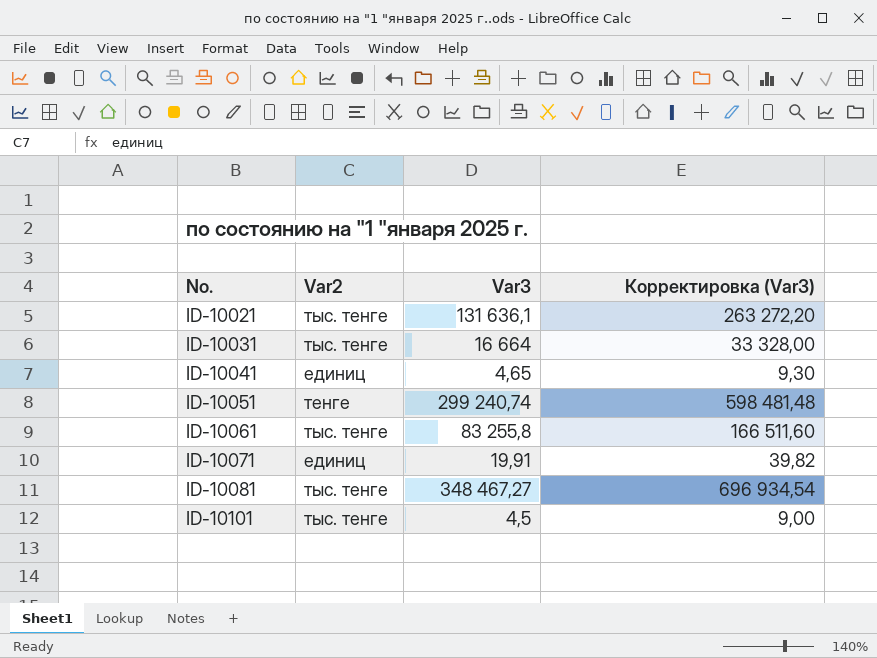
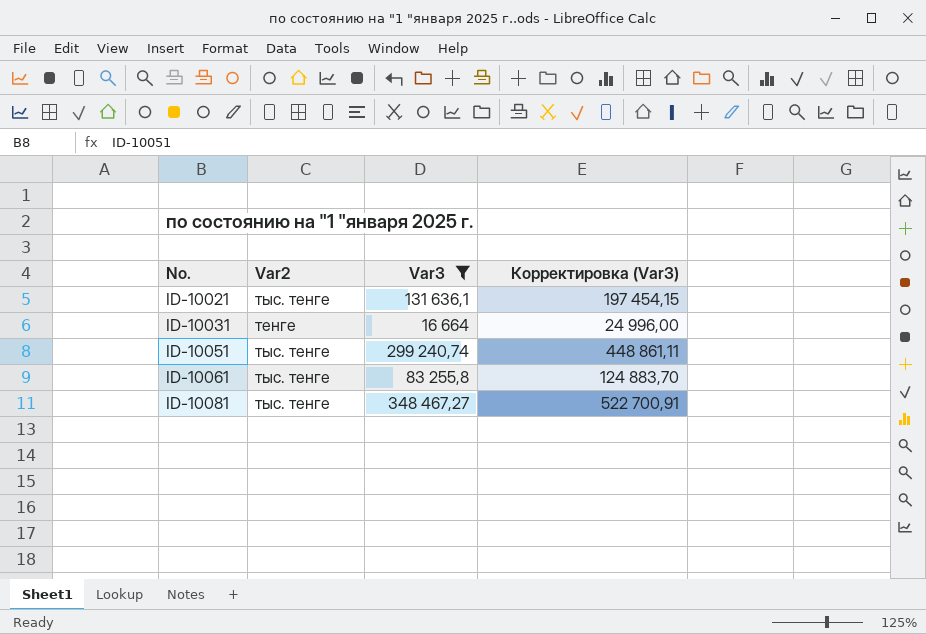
filter: none -> Var3 >= 16 664
column Корректировка (Var3) | formula: [Var3] * 2 -> [Var3] * 1,5
ID-10031 | Var2: тыс. тенге -> тенге
ID-10051 | Var2: тенге -> тыс. тенге

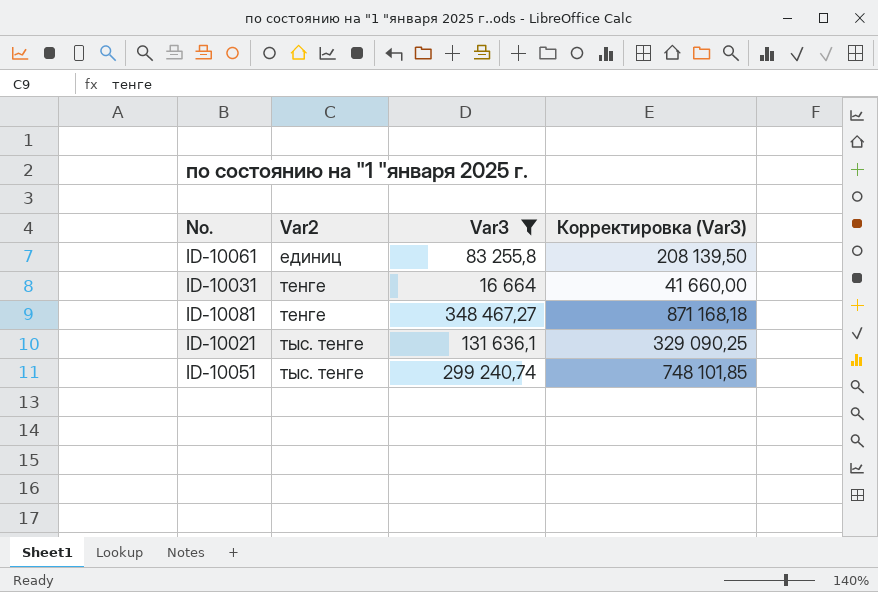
row order: No. ascending -> Var2 ascending
column Корректировка (Var3) | formula: [Var3] * 1,5 -> [Var3] * 2,5
ID-10061 | Var2: тыс. тенге -> единиц
ID-10081 | Var2: тыс. тенге -> тенге

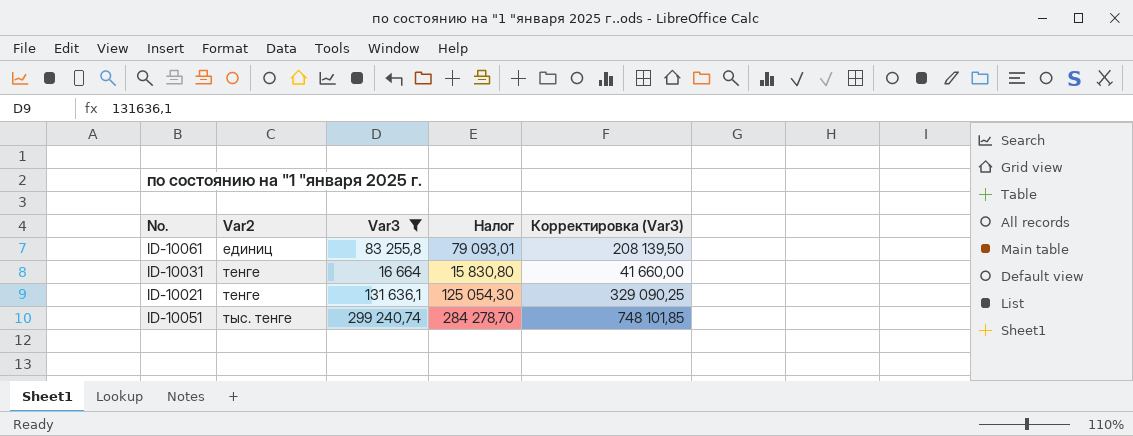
column Налог | formula: none -> [Var3] * 0,95
row ID-10081: тенге | 348 467,27 | 871 168,18 -> none
ID-10021 | Var2: тыс. тенге -> тенге

